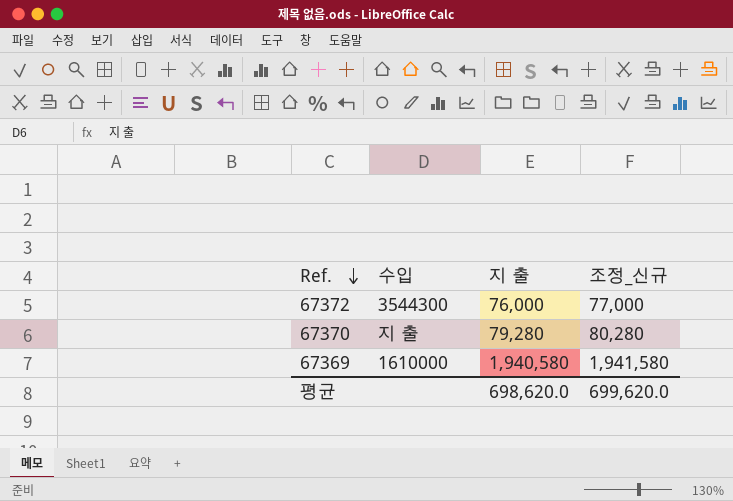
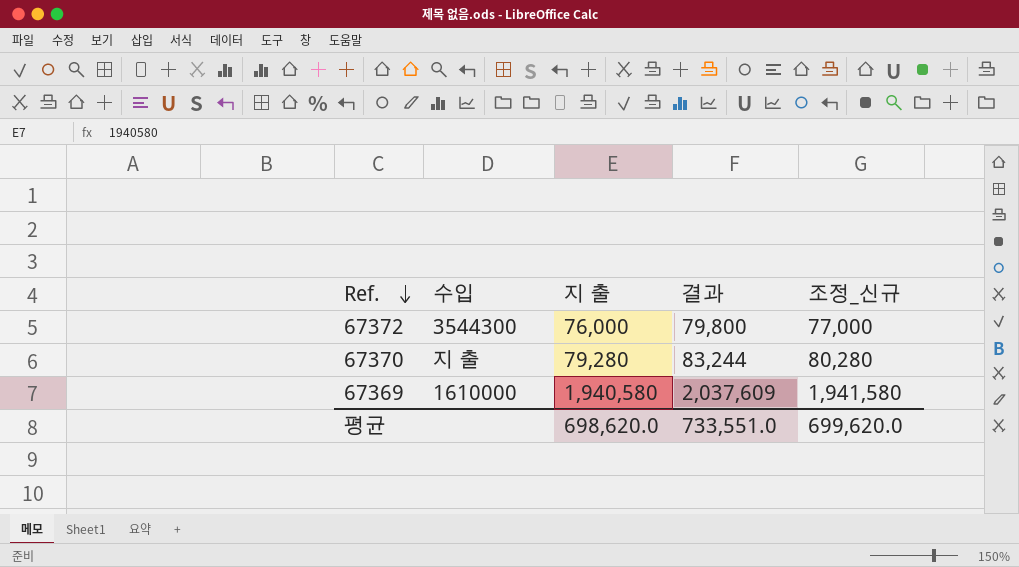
column 결과 | formula: none -> [지 출] * 1.05

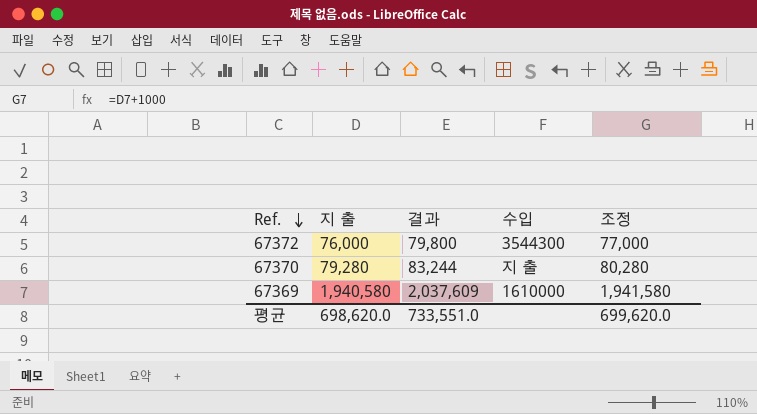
column 수입 | position: 2 -> 4
column name: 조정_신규 -> 조정

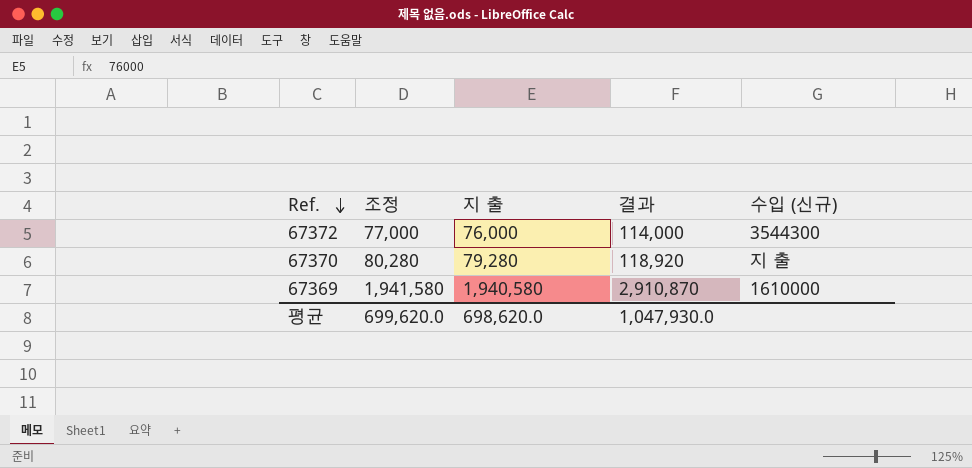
column 조정 | position: 5 -> 2
column 결과 | formula: [지 출] * 1.05 -> [지 출] * 1.5
column name: 수입 -> 수입 (신규)
평균 | 결과: 733,551.0 -> 1,047,930.0

